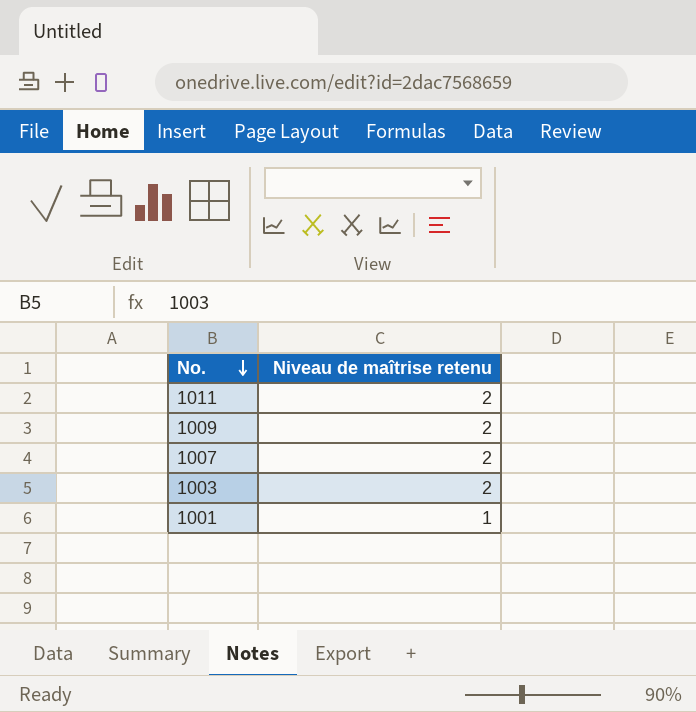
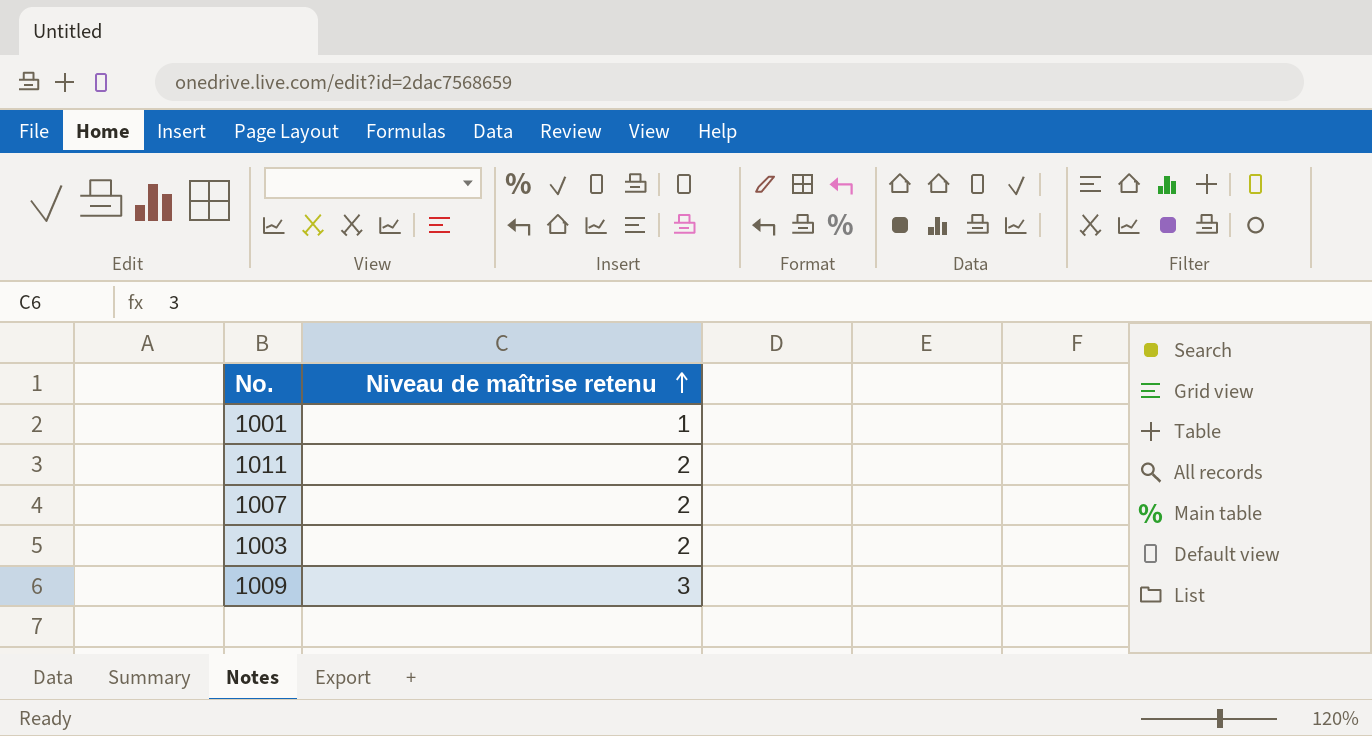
row order: No. descending -> Niveau de maîtrise retenu ascending
1009 | Niveau de maîtrise retenu: 2 -> 3

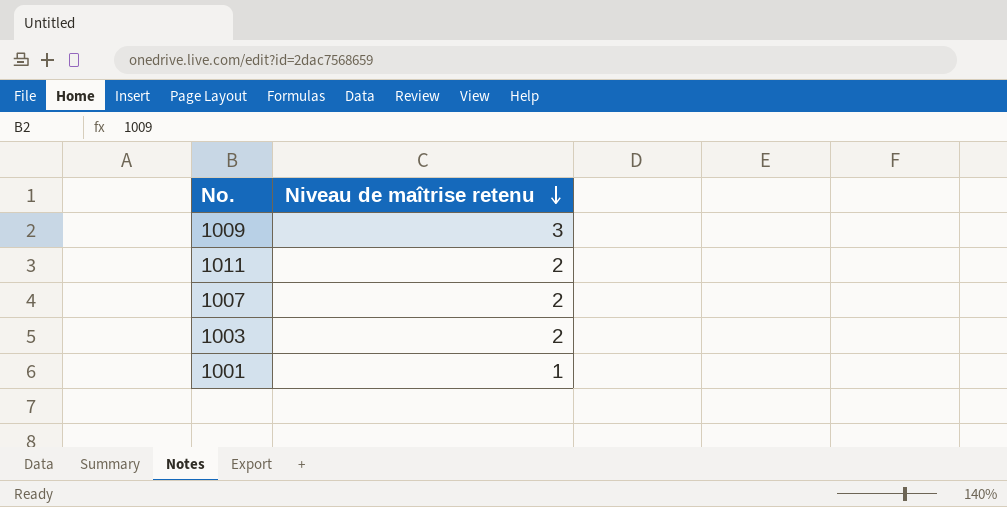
row order: Niveau de maîtrise retenu ascending -> Niveau de maîtrise retenu descending

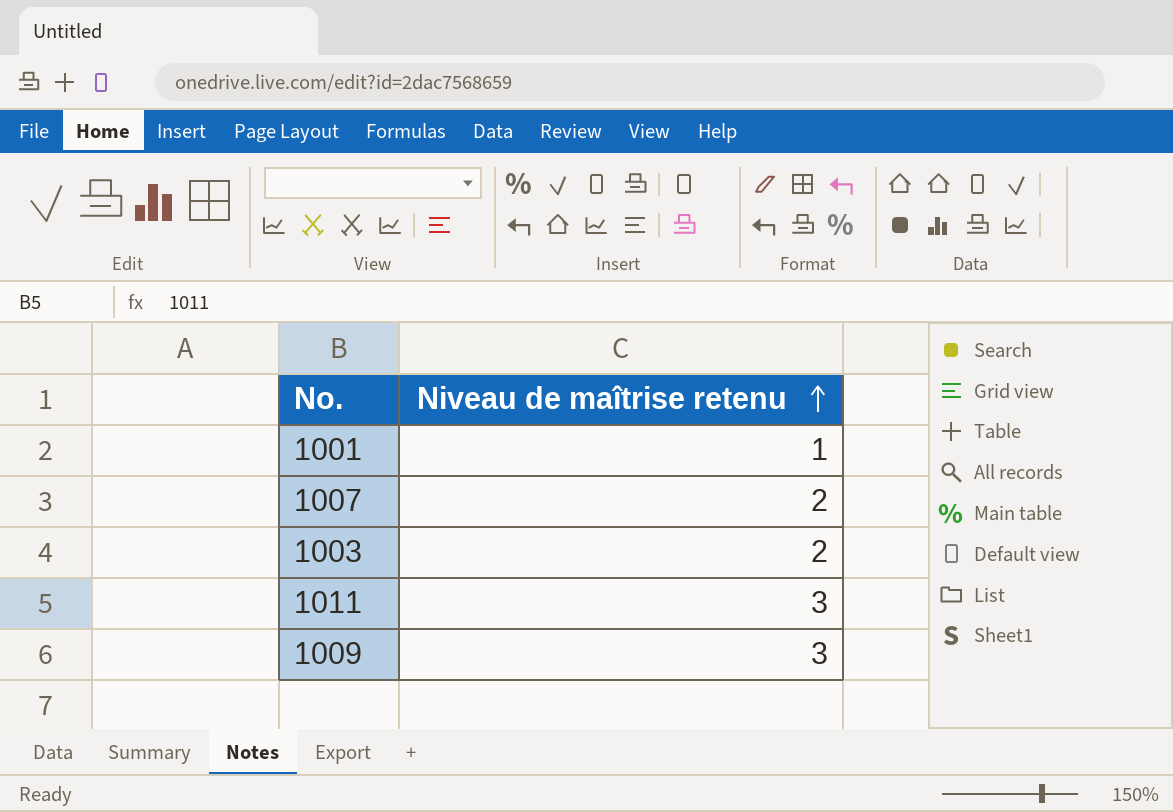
row order: Niveau de maîtrise retenu descending -> Niveau de maîtrise retenu ascending
1011 | Niveau de maîtrise retenu: 2 -> 3

